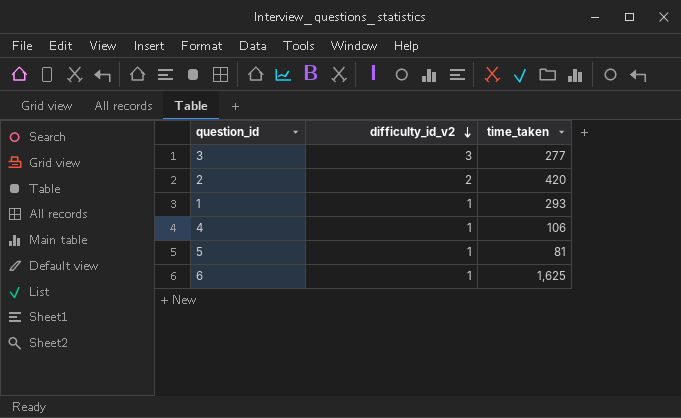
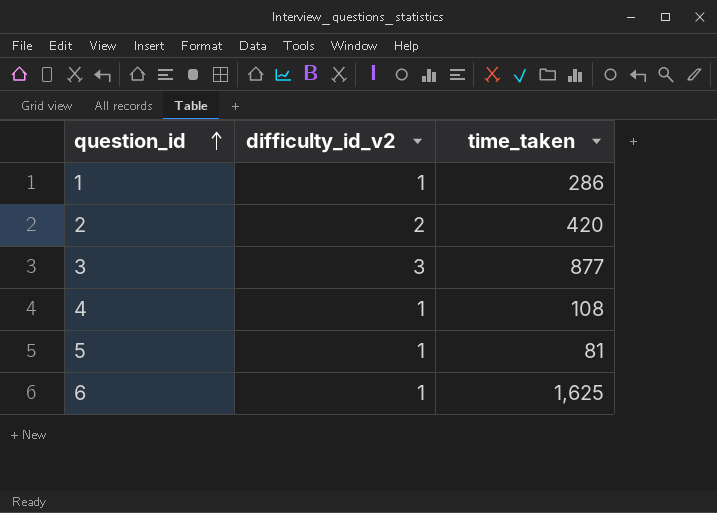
row order: difficulty_id_v2 descending -> question_id ascending
1 | time_taken: 293 -> 286
3 | time_taken: 277 -> 877
4 | time_taken: 106 -> 108

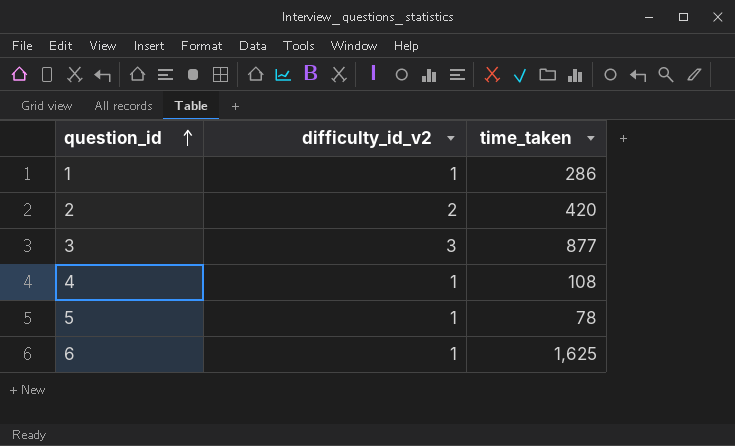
5 | time_taken: 81 -> 78

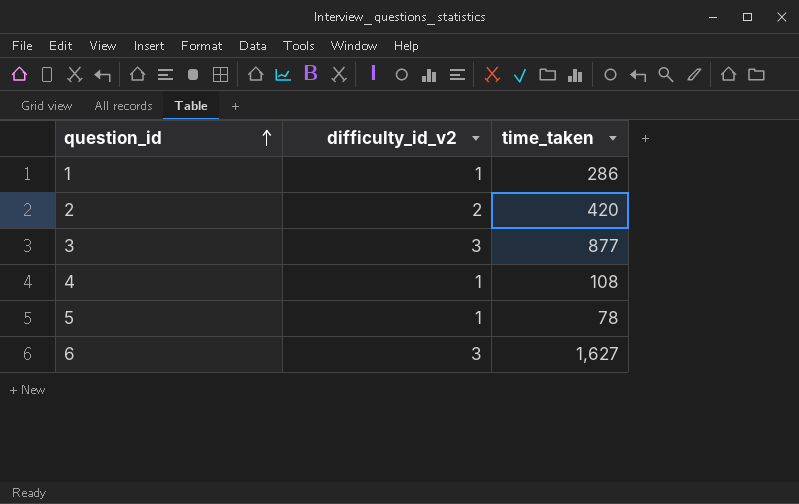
6 | difficulty_id_v2: 1 -> 3
6 | time_taken: 1,625 -> 1,627

